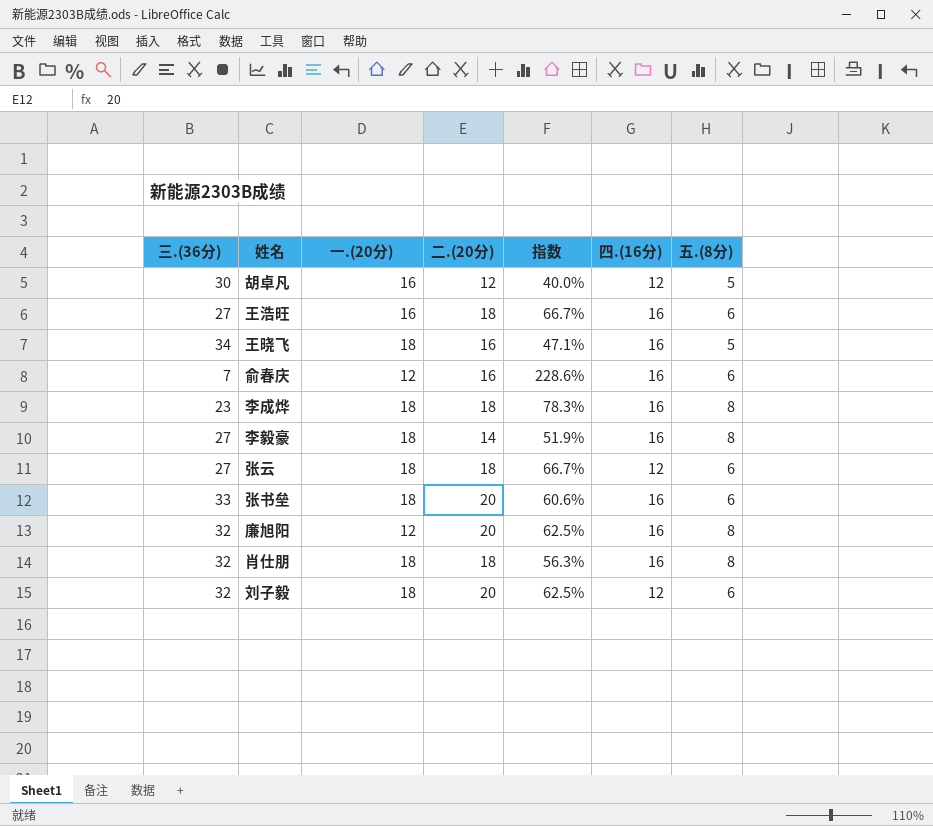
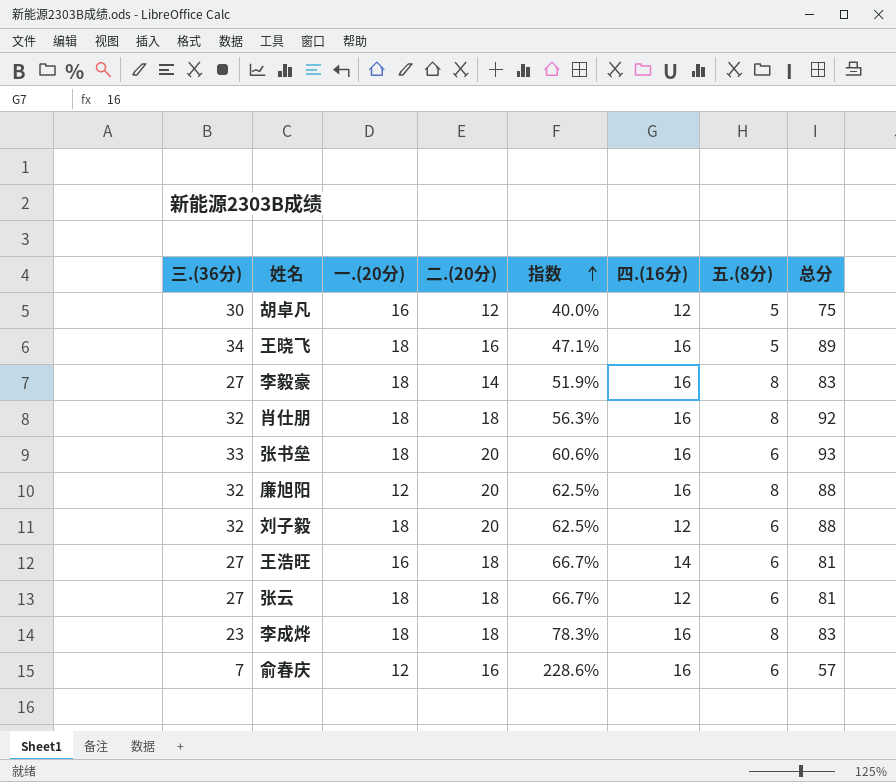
row order: none -> 指数 ascending
column 总分 | formula: none -> [三.(36分)] + [一.(20分)] + [二.(20分)] + [四.(16分)] + [五.(8分)]
王浩旺 | 四.(16分): 16 -> 14

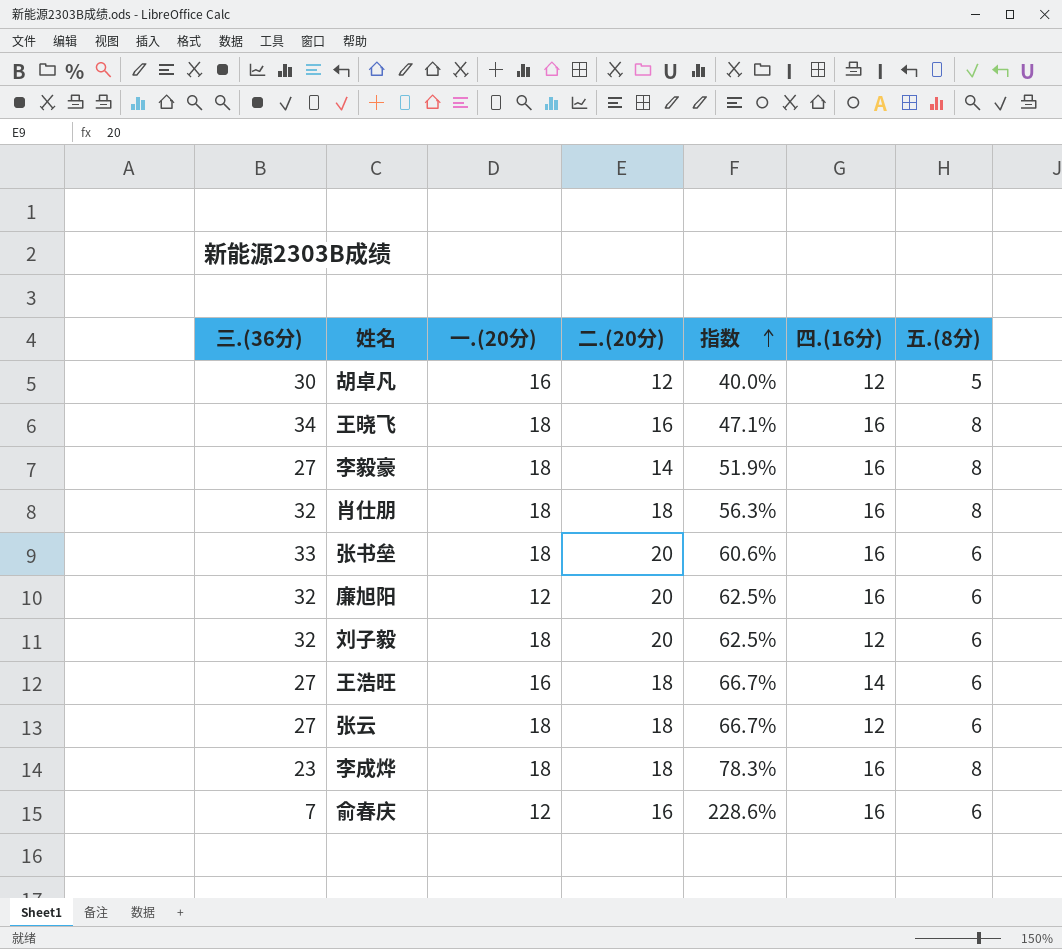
column 总分 | formula: [三.(36分)] + [一.(20分)] + [二.(20分)] + [四.(16分)] + [五.(8分)] -> none
王晓飞 | 五.(8分): 5 -> 8
廉旭阳 | 五.(8分): 8 -> 6

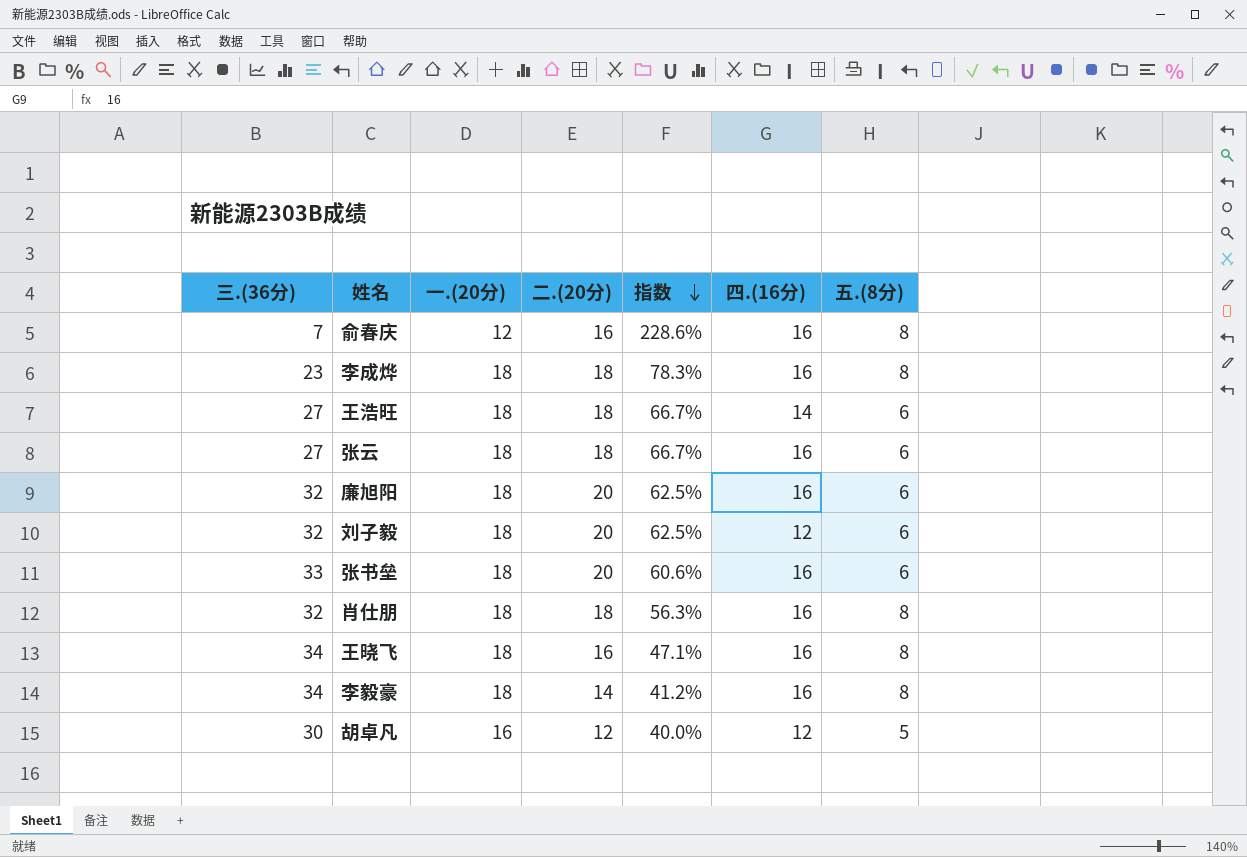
row order: 指数 ascending -> 指数 descending
俞春庆 | 五.(8分): 6 -> 8
王浩旺 | 一.(20分): 16 -> 18
张云 | 四.(16分): 12 -> 16
廉旭阳 | 一.(20分): 12 -> 18
李毅豪 | 三.(36分): 27 -> 34
李毅豪 | 指数: 51.9% -> 41.2%

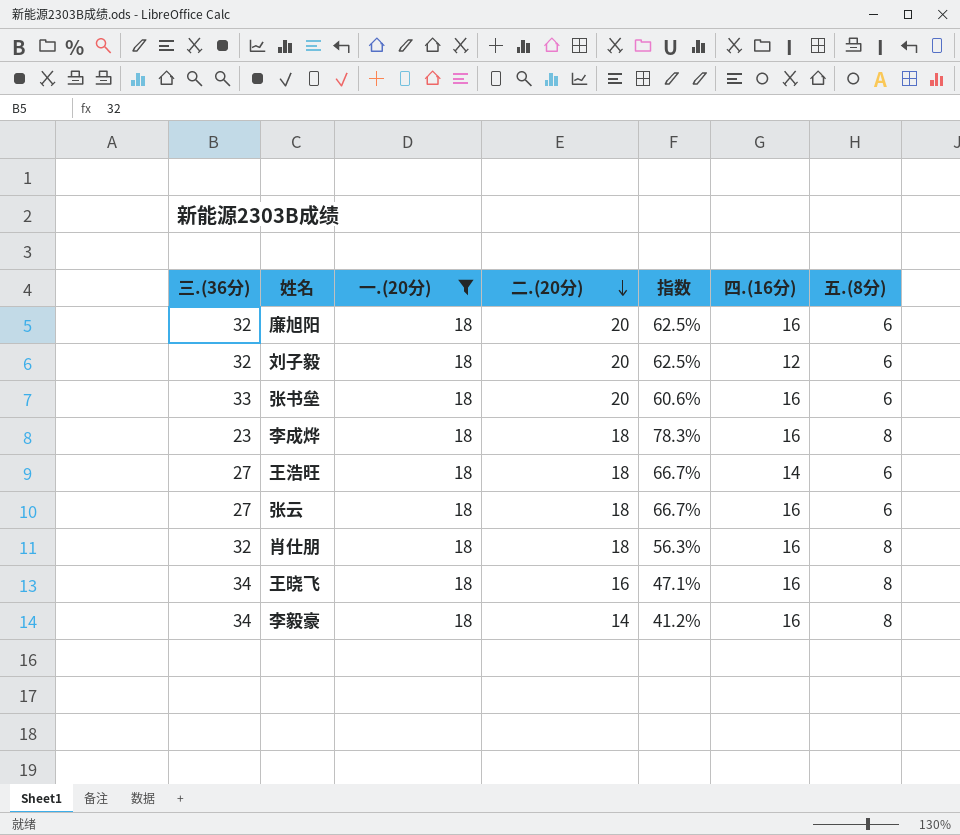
filter: none -> 一.(20分) = 18
row order: 指数 descending -> 二.(20分) descending

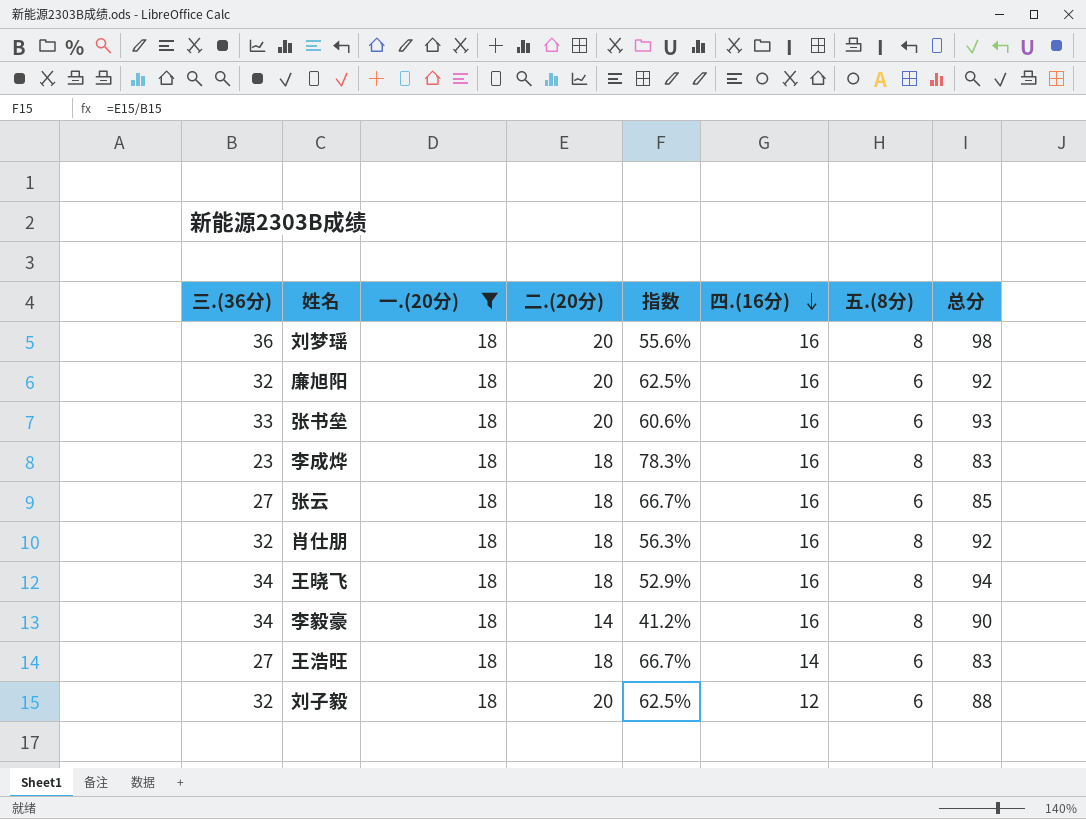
row order: 二.(20分) descending -> 四.(16分) descending
column 总分 | formula: none -> [三.(36分)] + [一.(20分)] + [二.(20分)] + [四.(16分)] + [五.(8分)]
row 刘梦瑶: none -> 36 | 18 | 20 | 55.6% | 16 | 8 | 98
王晓飞 | 二.(20分): 16 -> 18
王晓飞 | 指数: 47.1% -> 52.9%

